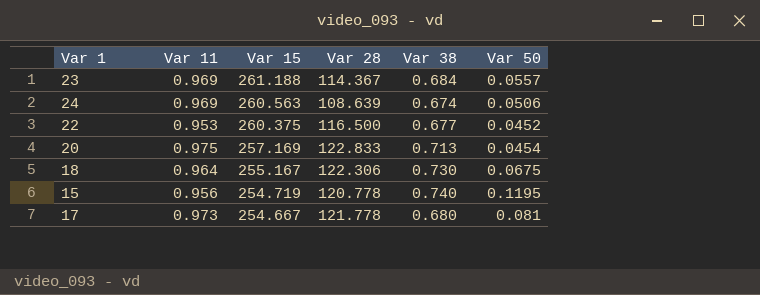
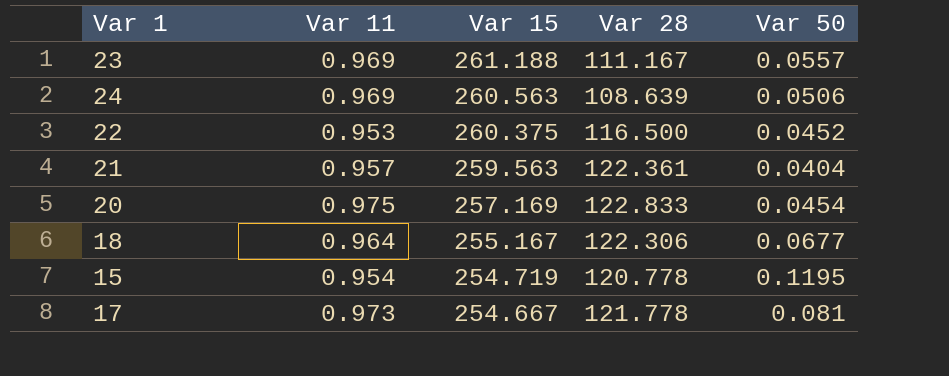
column Var 38 | position: 5 -> none
23 | Var 28: 114.367 -> 111.167
row 21: none -> 0.957 | 259.563 | 122.361 | 0.0404
18 | Var 50: 0.0675 -> 0.0677
15 | Var 11: 0.956 -> 0.954

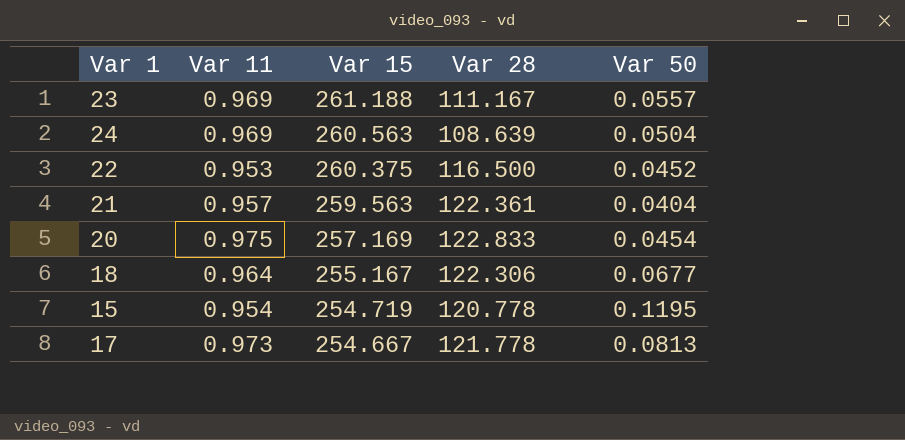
24 | Var 50: 0.0506 -> 0.0504
17 | Var 50: 0.081 -> 0.0813

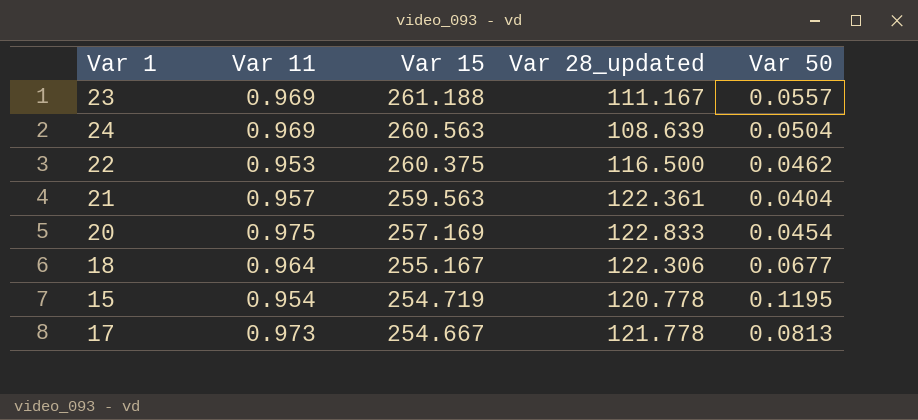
column name: Var 28 -> Var 28_updated
22 | Var 50: 0.0452 -> 0.0462

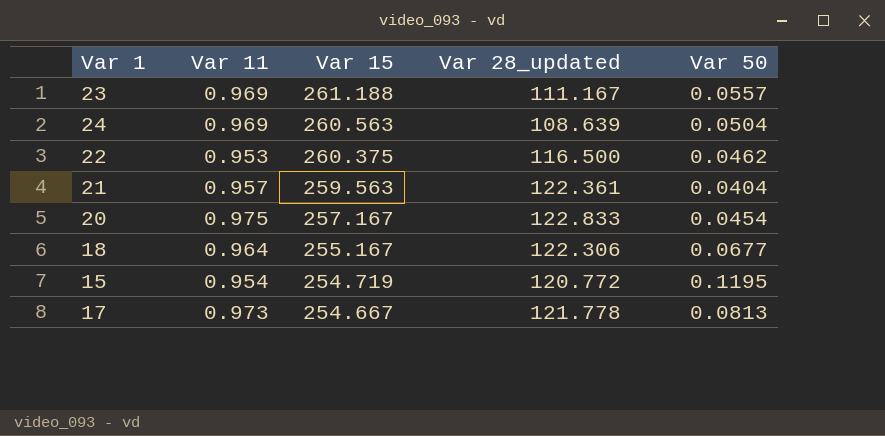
20 | Var 15: 257.169 -> 257.167
15 | Var 28_updated: 120.778 -> 120.772

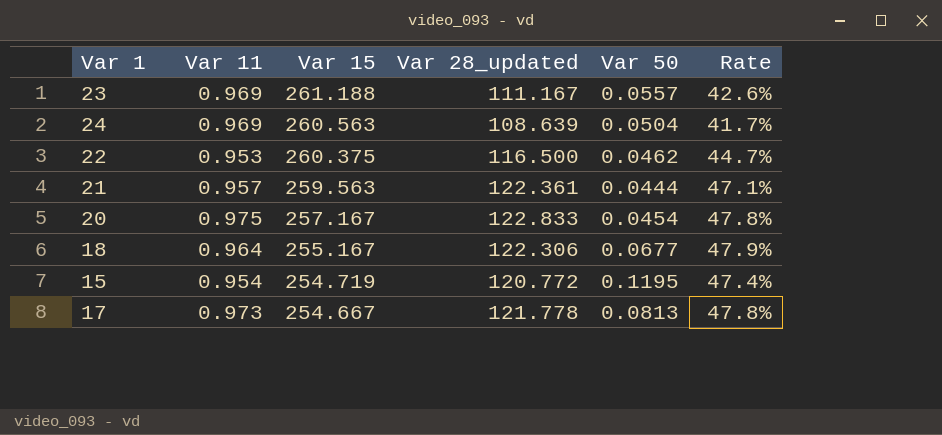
column Rate | formula: none -> [Var 28_updated] / [Var 15]
21 | Var 50: 0.0404 -> 0.0444

